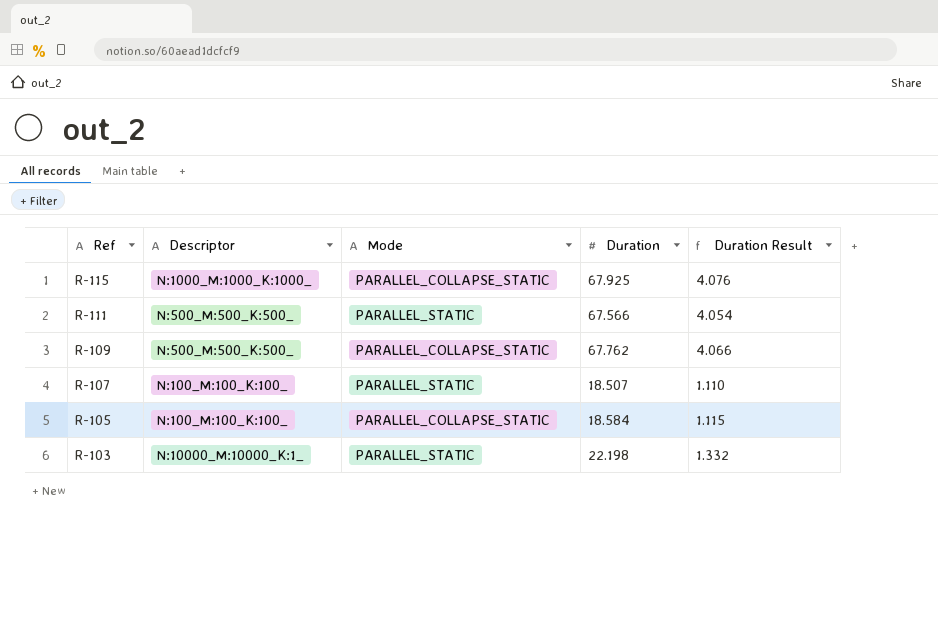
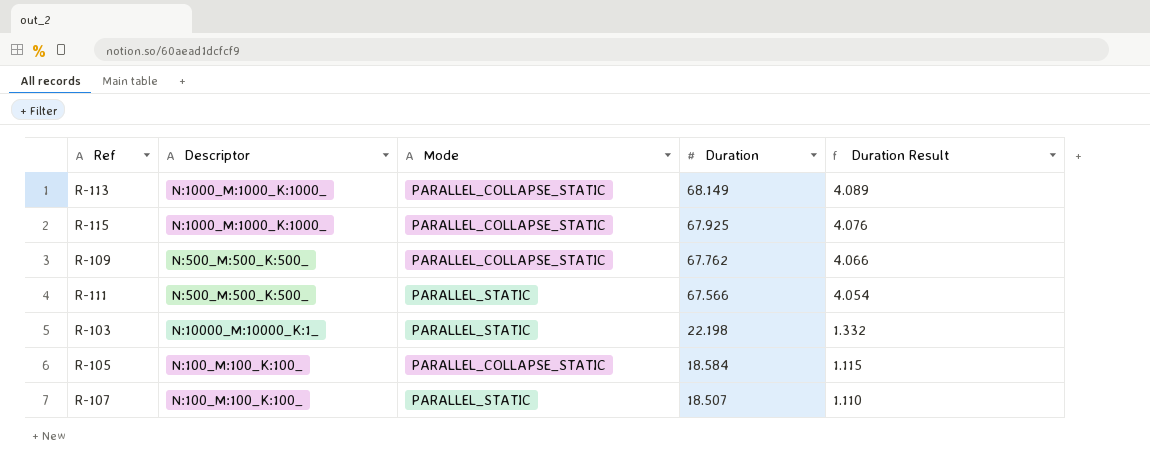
row order: Ref descending -> Duration descending
row R-113: none -> N:1000_M:1000_K:1000_ | PARALLEL_COLLAPSE_STATIC | 68.149 | 4.089

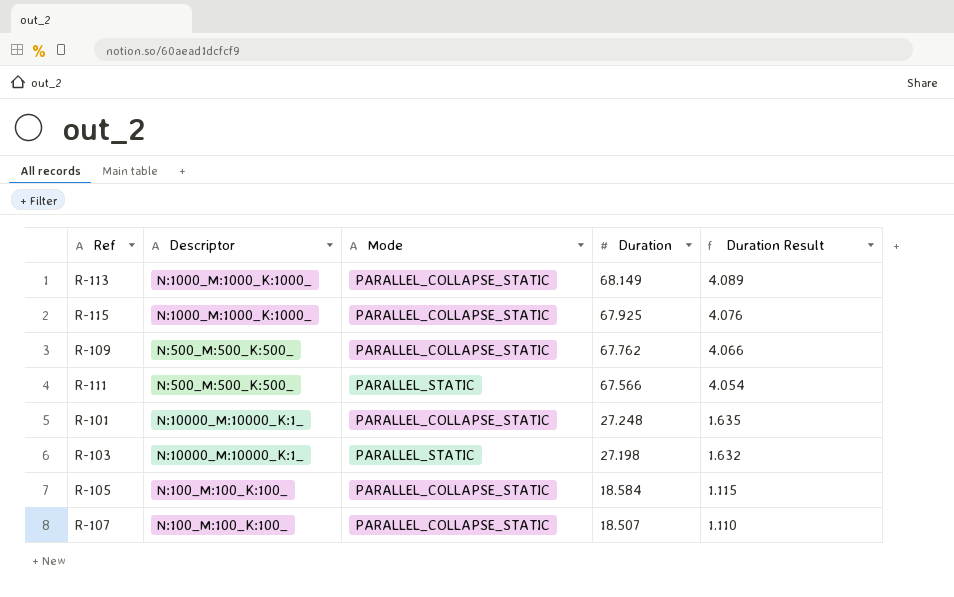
row R-101: none -> N:10000_M:10000_K:1_ | PARALLEL_COLLAPSE_STATIC | 27.248 | 1.635
R-103 | Duration: 22.198 -> 27.198
R-103 | Duration Result: 1.332 -> 1.632
R-107 | Mode: PARALLEL_STATIC -> PARALLEL_COLLAPSE_STATIC

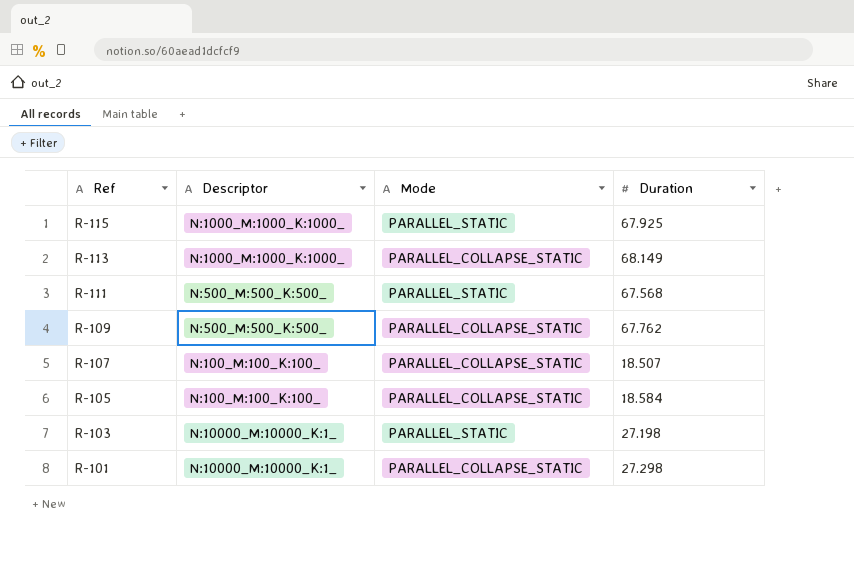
row order: Duration descending -> Ref descending
column Duration Result | formula: [Duration] * 0.06 -> none
R-115 | Mode: PARALLEL_COLLAPSE_STATIC -> PARALLEL_STATIC
R-111 | Duration: 67.566 -> 67.568
R-101 | Duration: 27.248 -> 27.298

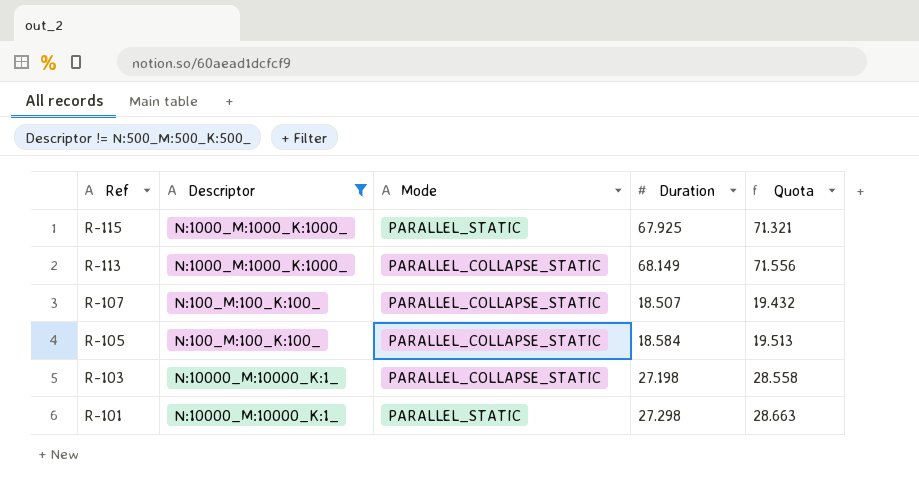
filter: none -> Descriptor != N:500_M:500_K:500_
column Quota | formula: none -> [Duration] * 1.05
R-103 | Mode: PARALLEL_STATIC -> PARALLEL_COLLAPSE_STATIC
R-101 | Mode: PARALLEL_COLLAPSE_STATIC -> PARALLEL_STATIC

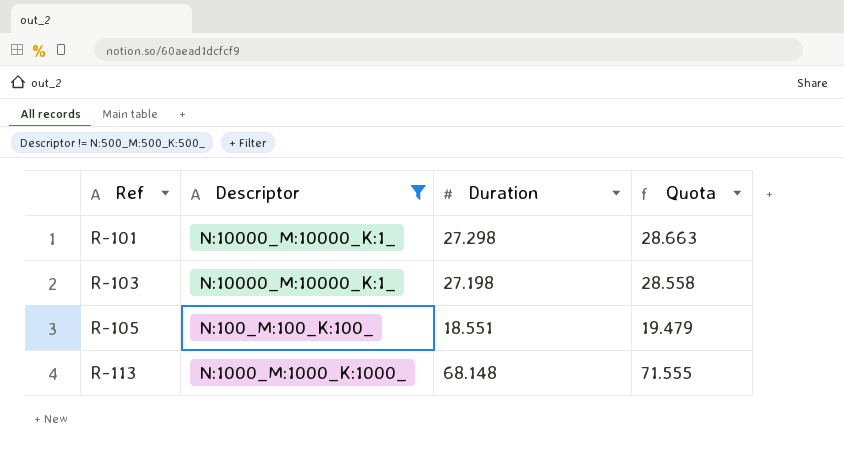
row order: Ref descending -> Ref ascending
column Mode | position: 3 -> none
row R-115: N:1000_M:1000_K:1000_ | PARALLEL_STATIC | 67.925 | 71.321 -> none
row R-107: N:100_M:100_K:100_ | PARALLEL_COLLAPSE_STATIC | 18.507 | 19.432 -> none
R-105 | Duration: 18.584 -> 18.551
R-105 | Quota: 19.513 -> 19.479
R-113 | Duration: 68.149 -> 68.148
R-113 | Quota: 71.556 -> 71.555

